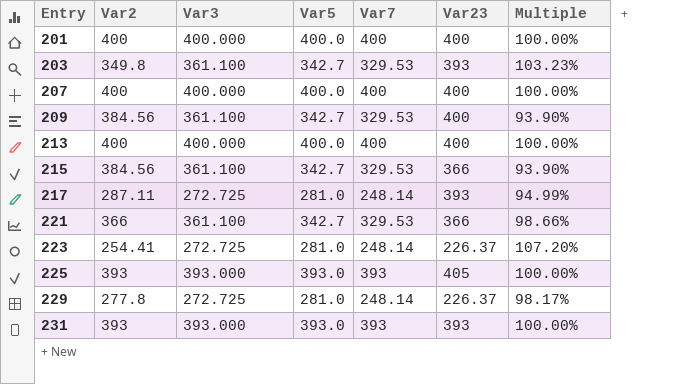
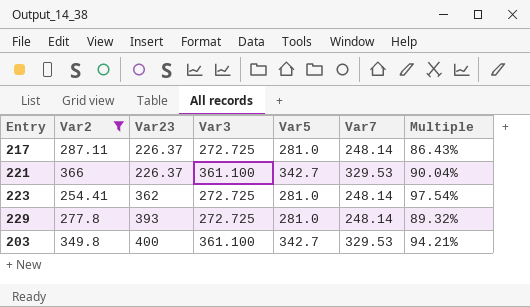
filter: none -> Var2 <= 366
row order: Entry ascending -> Var23 ascending
column Var23 | position: 6 -> 3
column Multiple | formula: [Var3] / [Var2] -> [Var7] / [Var2]
217 | Var23: 393 -> 226.37
221 | Var23: 366 -> 226.37
223 | Var23: 226.37 -> 362
229 | Var23: 226.37 -> 393
203 | Var23: 393 -> 400

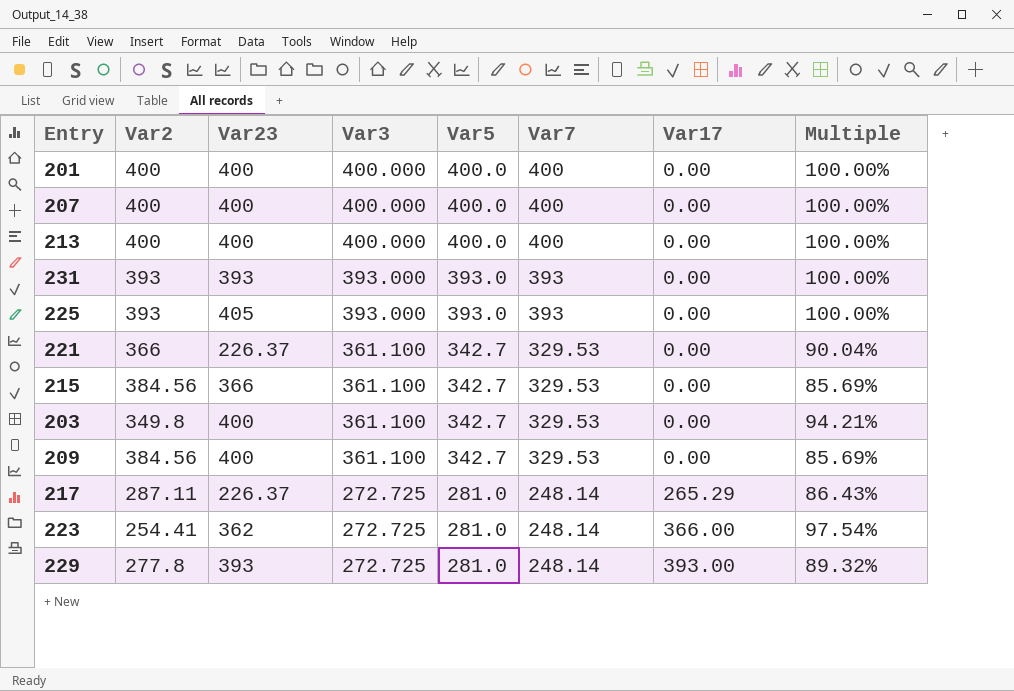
filter: Var2 <= 366 -> none
row order: Var23 ascending -> Var3 descending
column Var17 | position: none -> 7

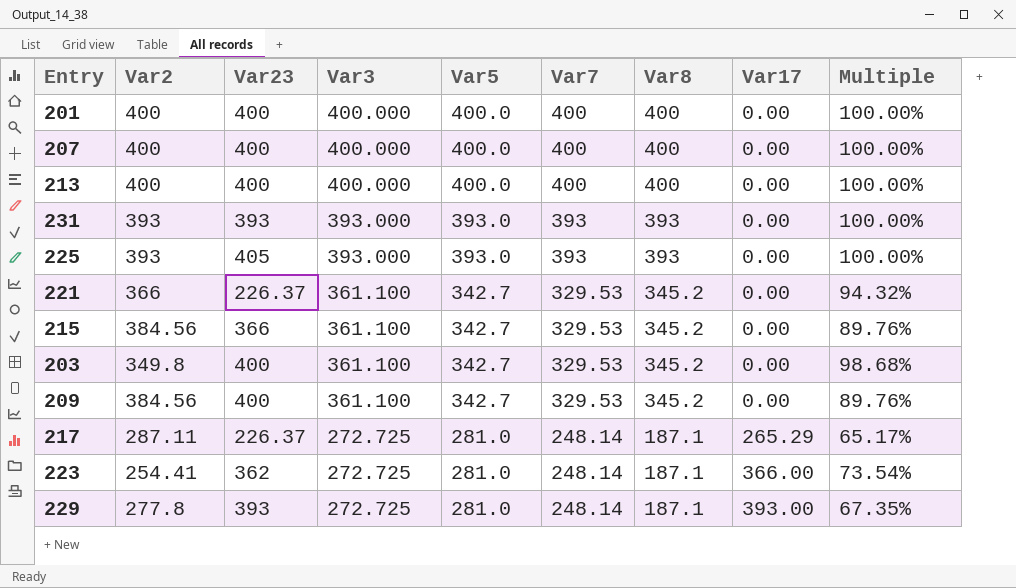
column Var8 | position: none -> 7
column Multiple | formula: [Var7] / [Var2] -> [Var8] / [Var2]

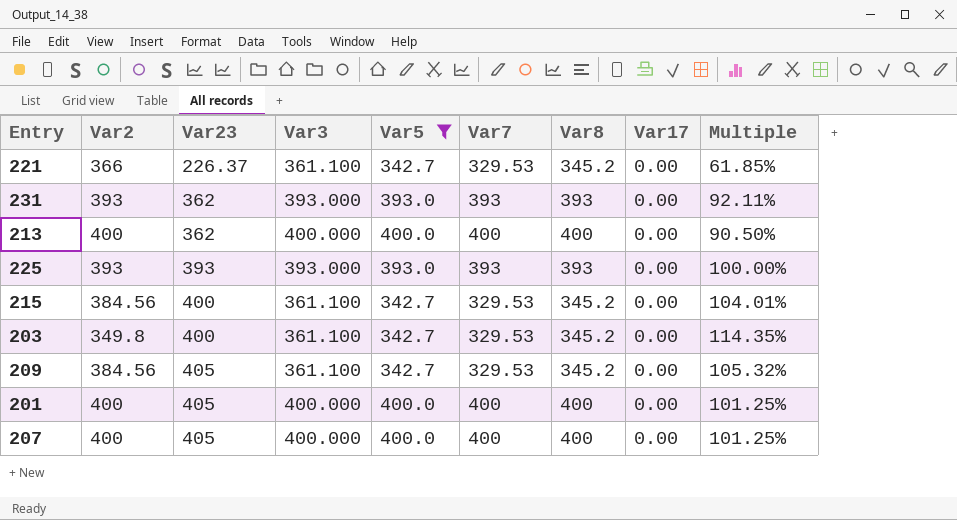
filter: none -> Var5 != 281.0
row order: Var3 descending -> Var23 ascending
column Multiple | formula: [Var8] / [Var2] -> [Var23] / [Var2]
231 | Var23: 393 -> 362
213 | Var23: 400 -> 362
225 | Var23: 405 -> 393
215 | Var23: 366 -> 400
209 | Var23: 400 -> 405
201 | Var23: 400 -> 405
207 | Var23: 400 -> 405

